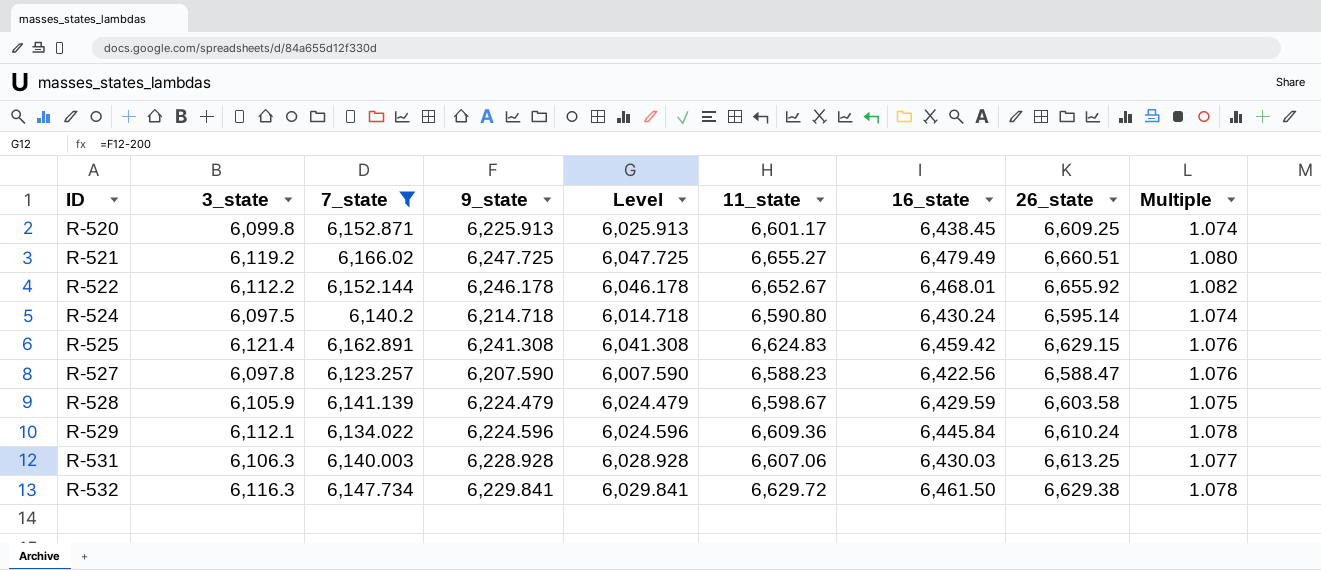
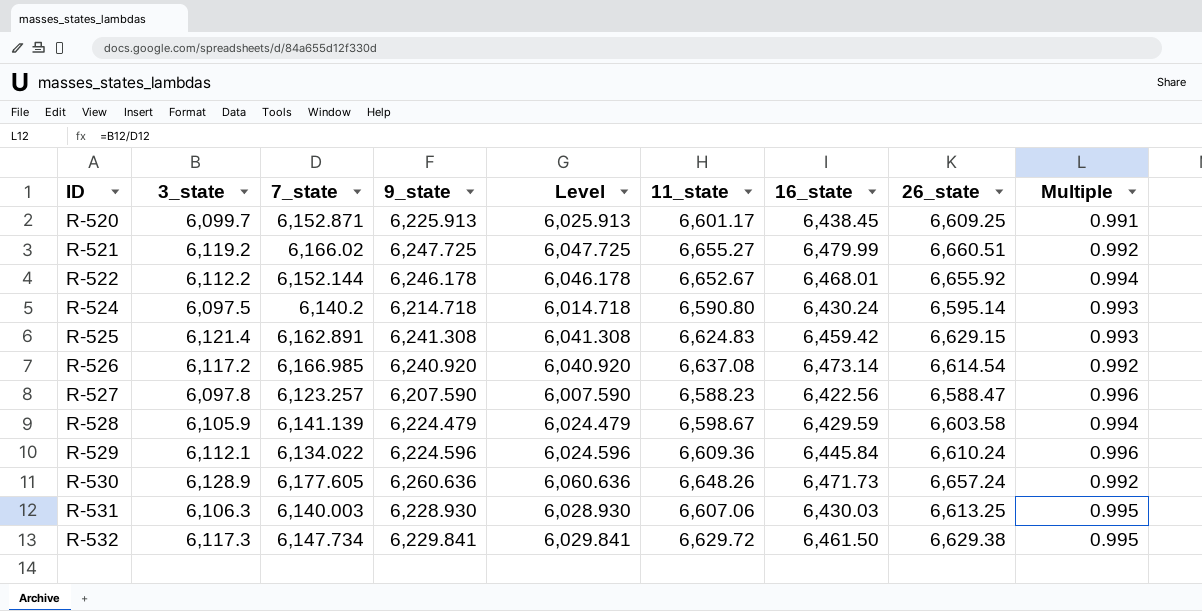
filter: 7_state <= 6,166.02 -> none
column Multiple | formula: [26_state] / [7_state] -> [3_state] / [7_state]
R-520 | 3_state: 6,099.8 -> 6,099.7
R-521 | 16_state: 6,479.49 -> 6,479.99
R-531 | 9_state: 6,228.928 -> 6,228.930
R-531 | Level: 6,028.928 -> 6,028.930
R-532 | 3_state: 6,116.3 -> 6,117.3

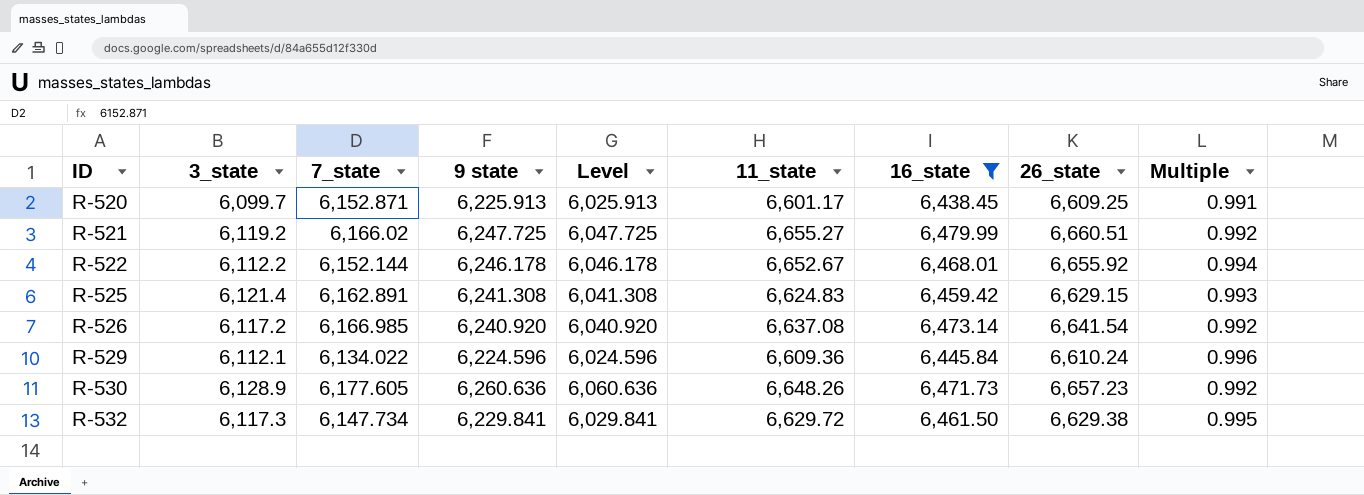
filter: none -> 16_state >= 6,438.45
column name: 9_state -> 9 state
R-526 | 26_state: 6,614.54 -> 6,641.54
R-530 | 26_state: 6,657.24 -> 6,657.23

